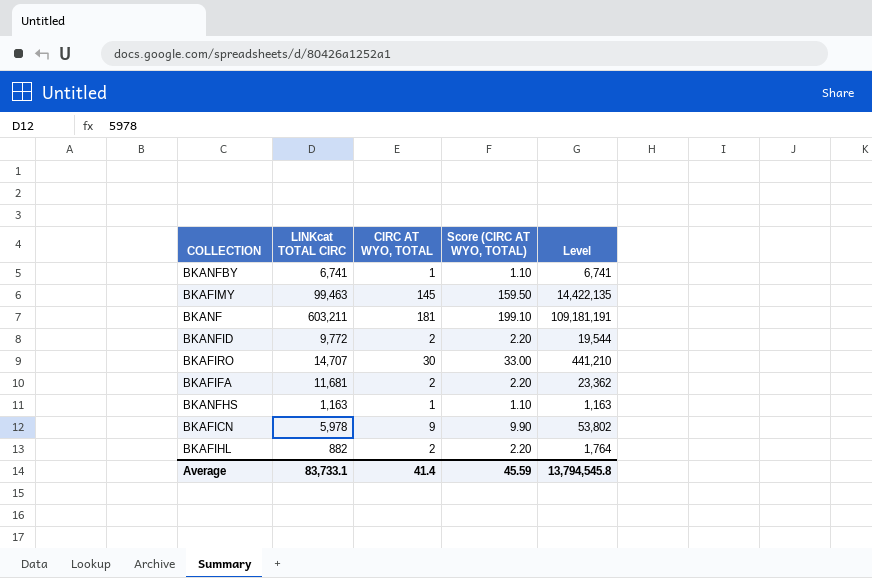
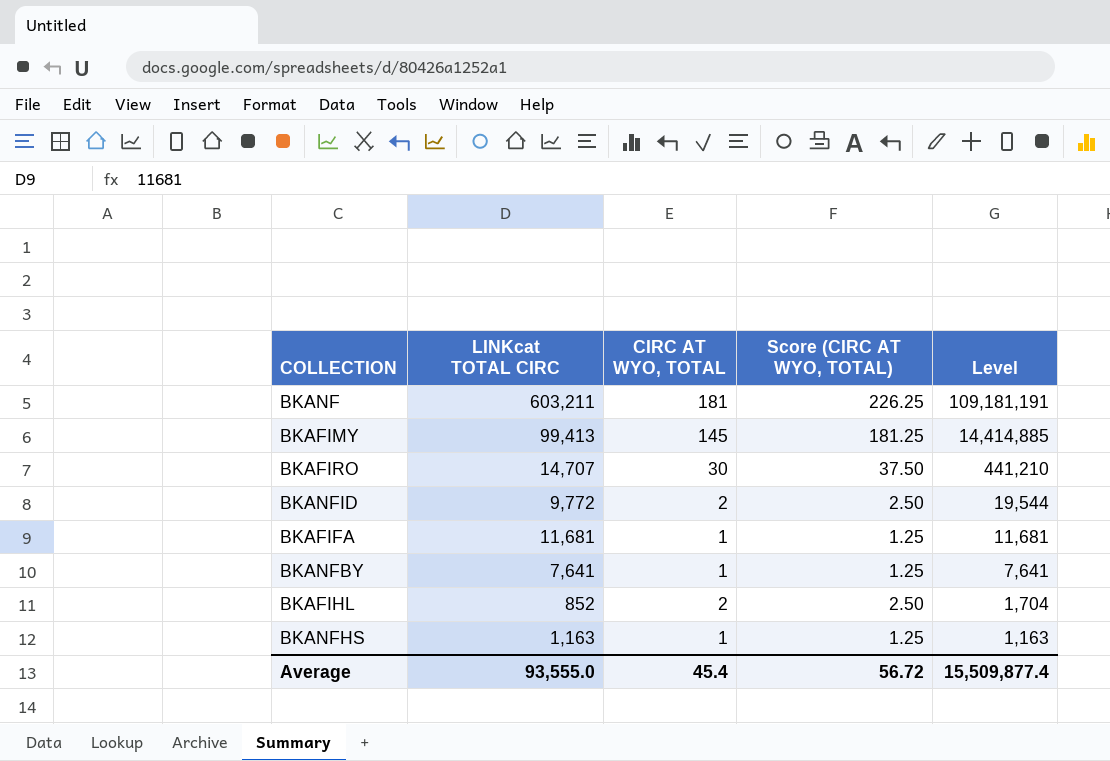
row order: none -> Level descending
column Score (CIRC AT WYO, TOTAL) | formula: [CIRC AT WYO, TOTAL] * 1.1 -> [CIRC AT WYO, TOTAL] * 1.25
row BKAFICN: 5,978 | 9 | 9.90 | 53,802 -> none
BKAFIMY | LINKcat TOTAL CIRC: 99,463 -> 99,413
BKAFIMY | Level: 14,422,135 -> 14,414,885
BKAFIFA | CIRC AT WYO, TOTAL: 2 -> 1
BKAFIFA | Level: 23,362 -> 11,681
BKANFBY | LINKcat TOTAL CIRC: 6,741 -> 7,641
BKANFBY | Level: 6,741 -> 7,641
BKAFIHL | LINKcat TOTAL CIRC: 882 -> 852
BKAFIHL | Level: 1,764 -> 1,704
Average | LINKcat TOTAL CIRC: 83,733.1 -> 93,555.0
Average | CIRC AT WYO, TOTAL: 41.4 -> 45.4
Average | Score (CIRC AT WYO, TOTAL): 45.59 -> 56.72
Average | Level: 13,794,545.8 -> 15,509,877.4

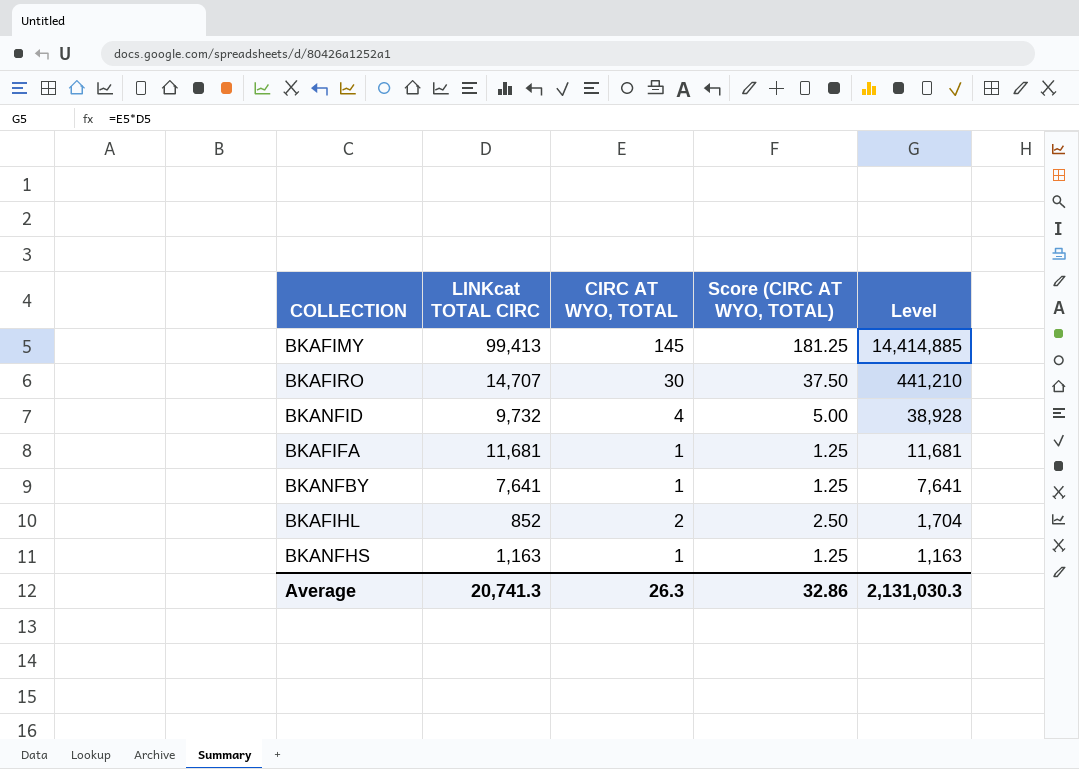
row BKANF: 603,211 | 181 | 226.25 | 109,181,191 -> none
BKANFID | LINKcat TOTAL CIRC: 9,772 -> 9,732
BKANFID | CIRC AT WYO, TOTAL: 2 -> 4
BKANFID | Score (CIRC AT WYO, TOTAL): 2.50 -> 5.00
BKANFID | Level: 19,544 -> 38,928
Average | LINKcat TOTAL CIRC: 93,555.0 -> 20,741.3
Average | CIRC AT WYO, TOTAL: 45.4 -> 26.3
Average | Score (CIRC AT WYO, TOTAL): 56.72 -> 32.86
Average | Level: 15,509,877.4 -> 2,131,030.3

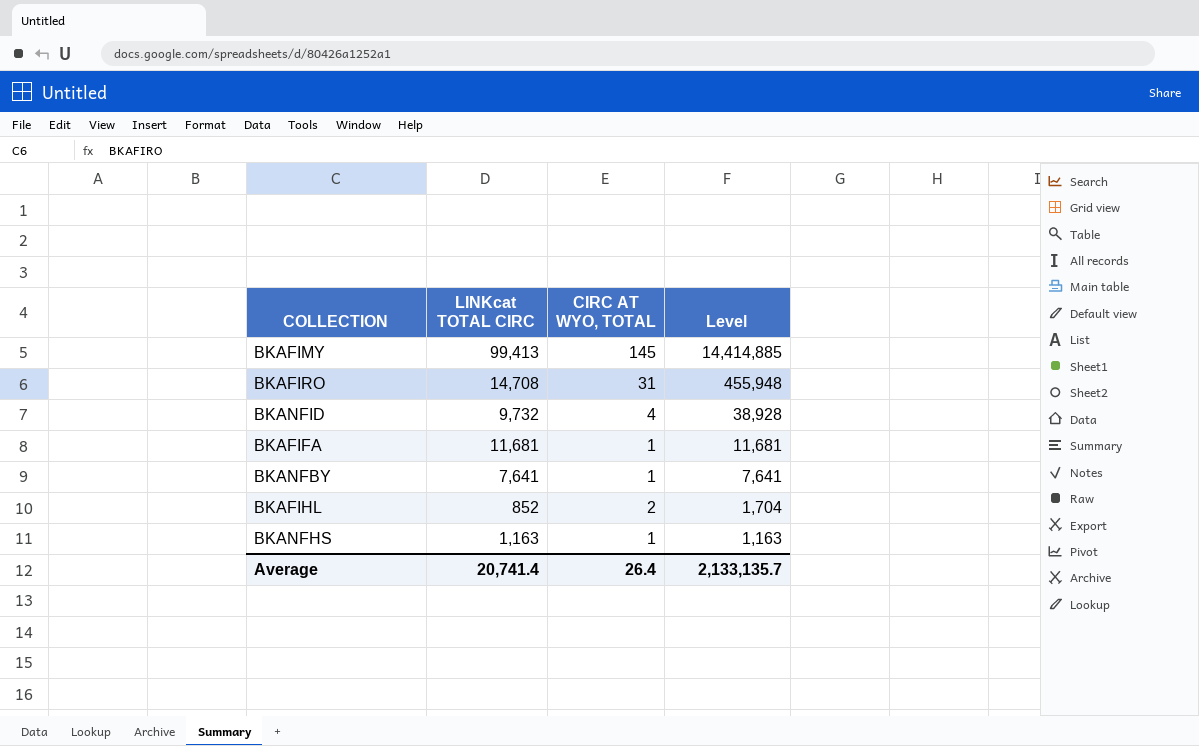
column Score (CIRC AT WYO, TOTAL) | formula: [CIRC AT WYO, TOTAL] * 1.25 -> none
BKAFIRO | LINKcat TOTAL CIRC: 14,707 -> 14,708
BKAFIRO | CIRC AT WYO, TOTAL: 30 -> 31
BKAFIRO | Level: 441,210 -> 455,948
Average | LINKcat TOTAL CIRC: 20,741.3 -> 20,741.4
Average | CIRC AT WYO, TOTAL: 26.3 -> 26.4
Average | Level: 2,131,030.3 -> 2,133,135.7

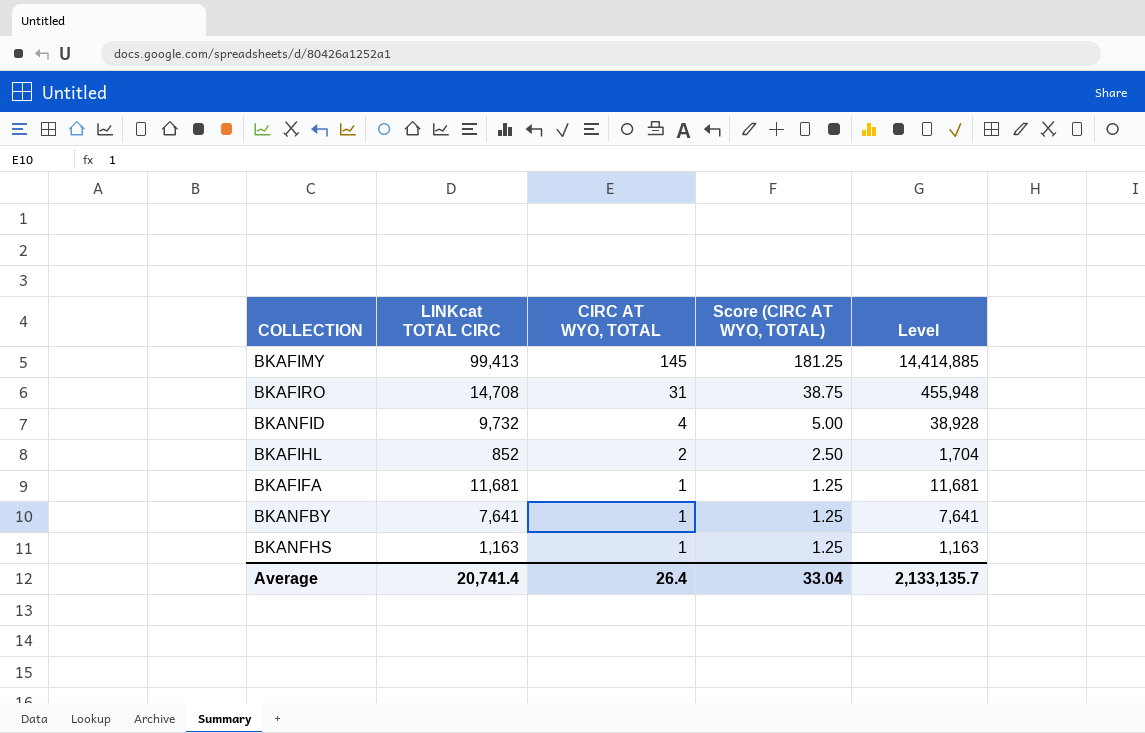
row order: Level descending -> CIRC AT WYO, TOTAL descending
column Score (CIRC AT WYO, TOTAL) | formula: none -> [CIRC AT WYO, TOTAL] * 1.25

